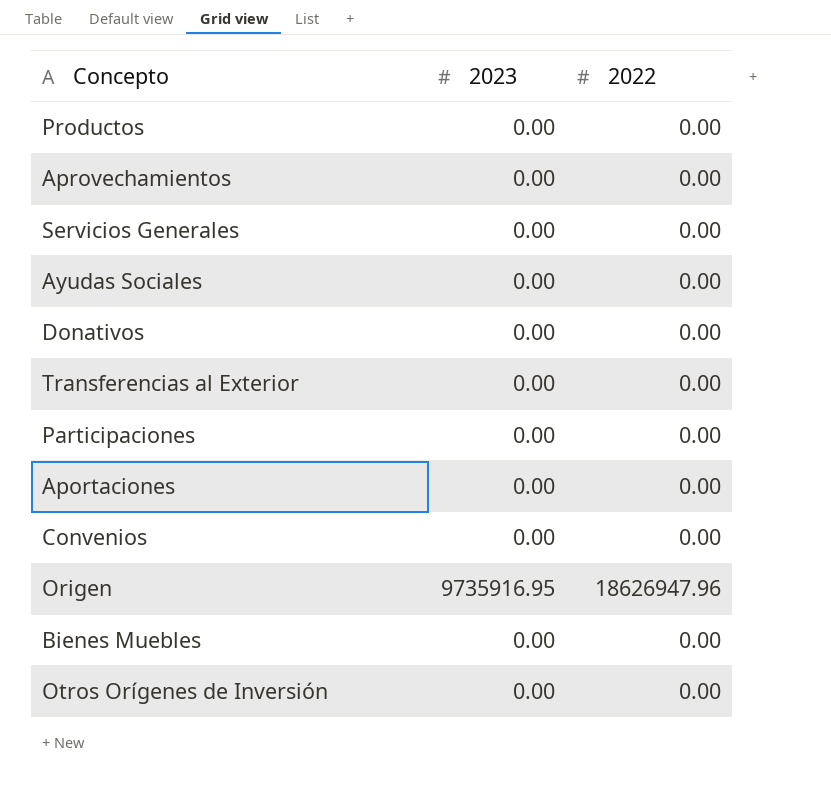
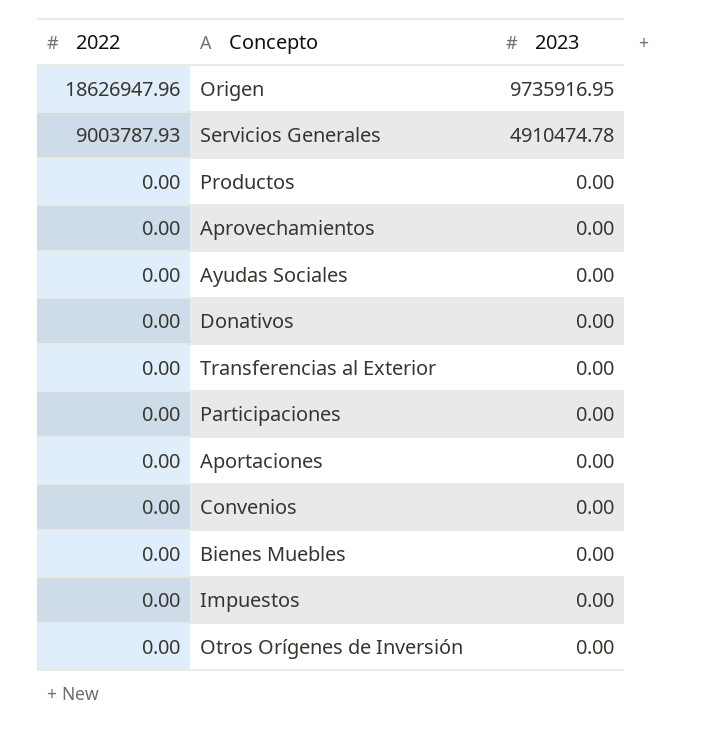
row order: none -> 2022 descending
column 2022 | position: 3 -> 1
Servicios Generales | 2022: 0.00 -> 9003787.93
Servicios Generales | 2023: 0.00 -> 4910474.78
row Impuestos: none -> 0.00 | 0.00

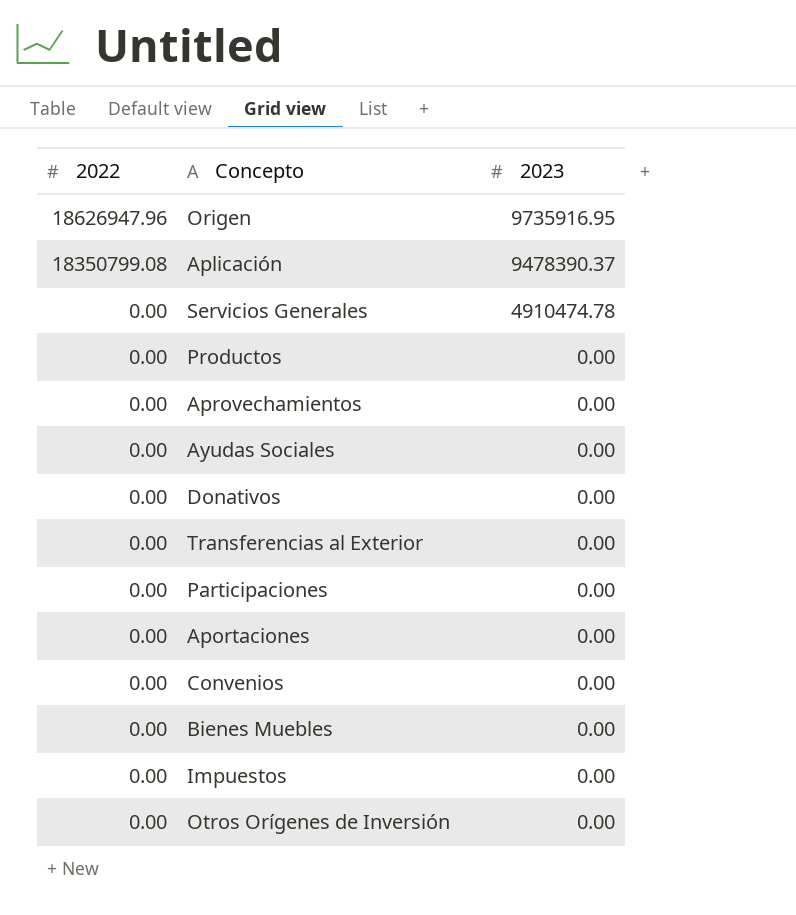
row Aplicación: none -> 18350799.08 | 9478390.37
Servicios Generales | 2022: 9003787.93 -> 0.00

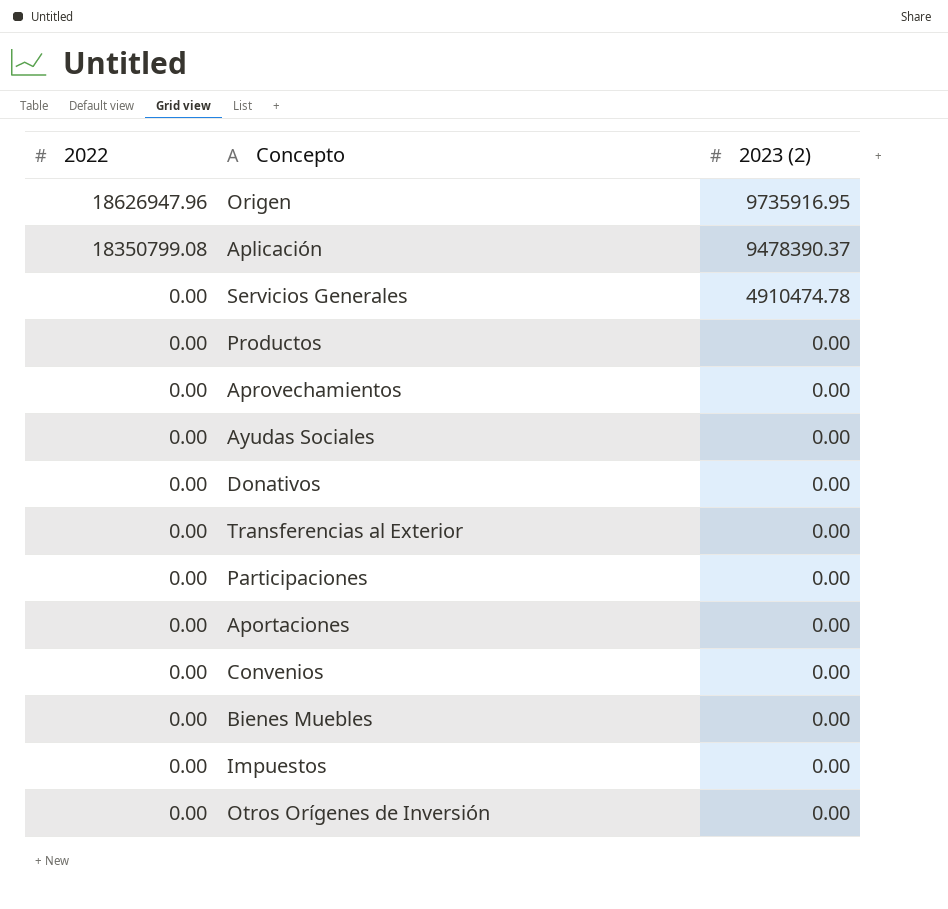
column name: 2023 -> 2023 (2)

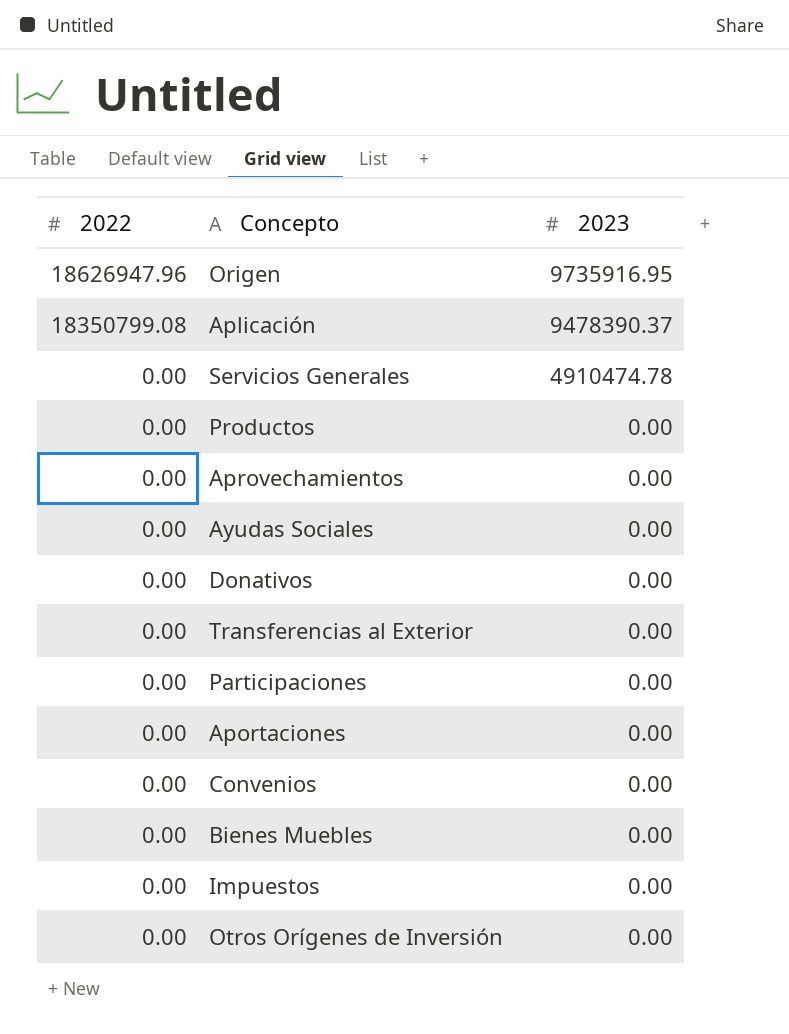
column name: 2023 (2) -> 2023

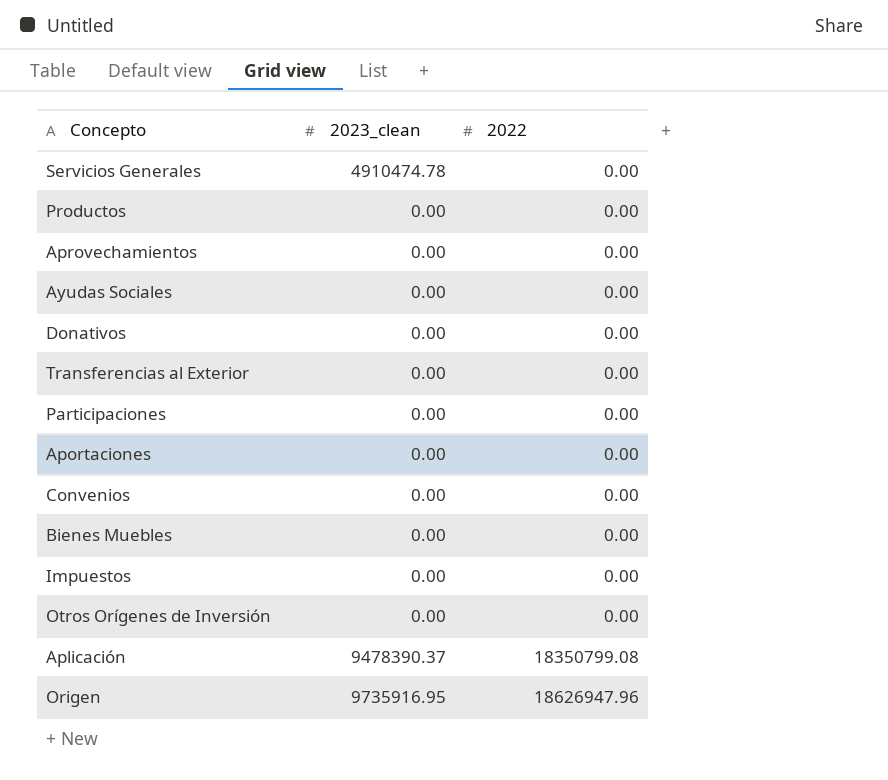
row order: 2022 descending -> 2022 ascending
column name: 2023 -> 2023_clean
column 2022 | position: 1 -> 3

